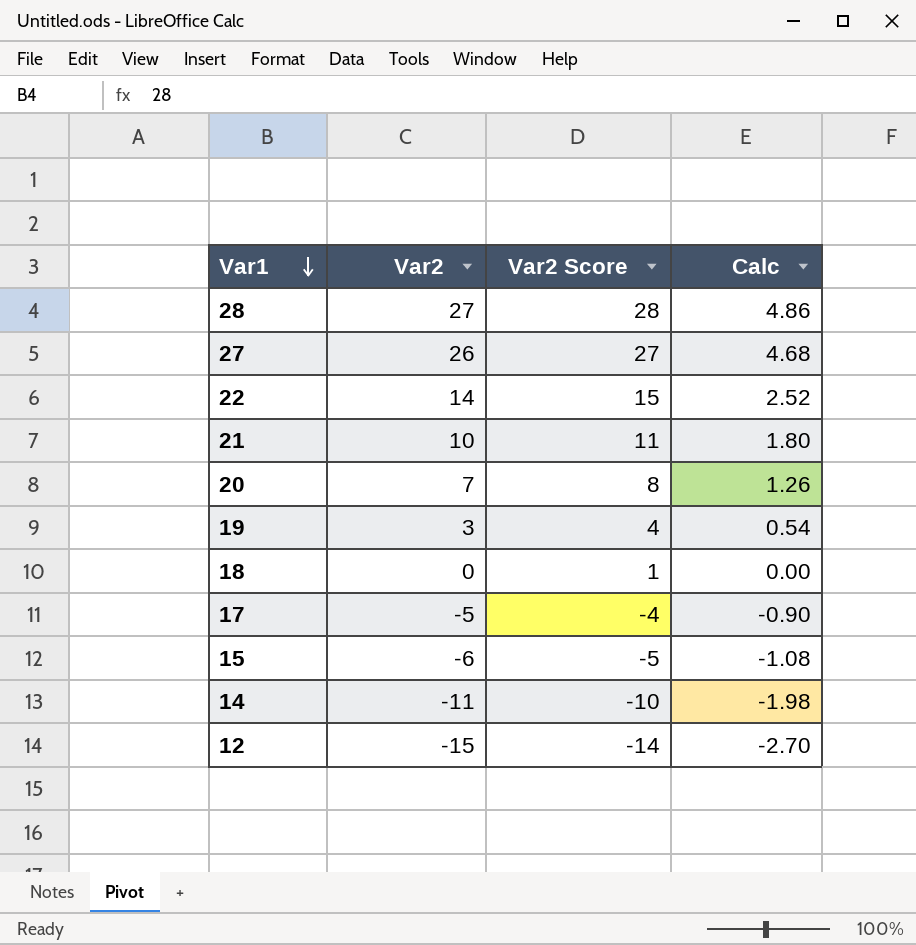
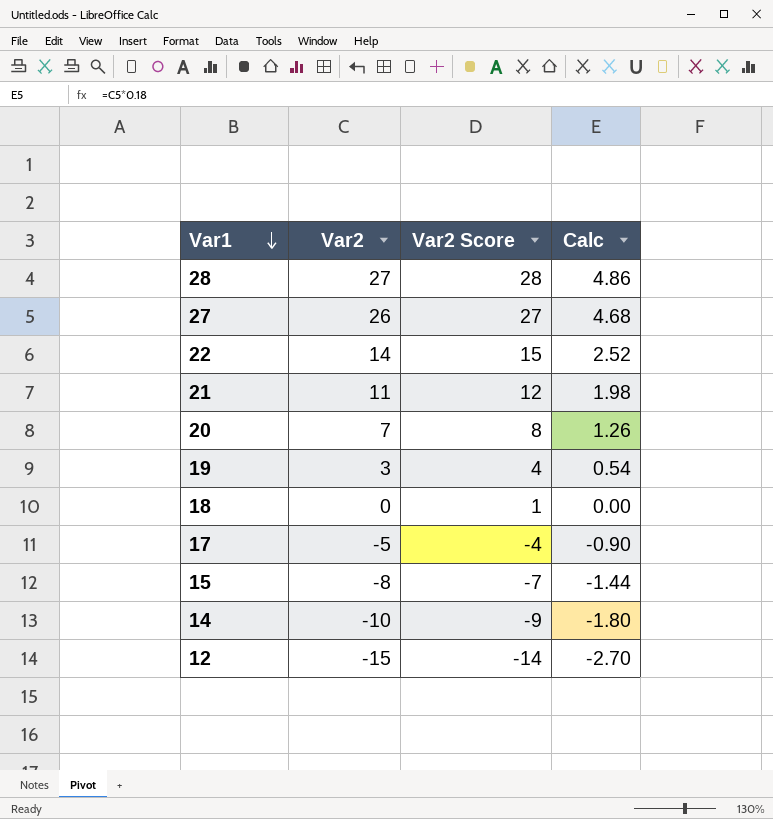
21 | Var2: 10 -> 11
21 | Var2 Score: 11 -> 12
21 | Calc: 1.80 -> 1.98
15 | Var2: -6 -> -8
15 | Var2 Score: -5 -> -7
15 | Calc: -1.08 -> -1.44
14 | Var2: -11 -> -10
14 | Var2 Score: -10 -> -9
14 | Calc: -1.98 -> -1.80

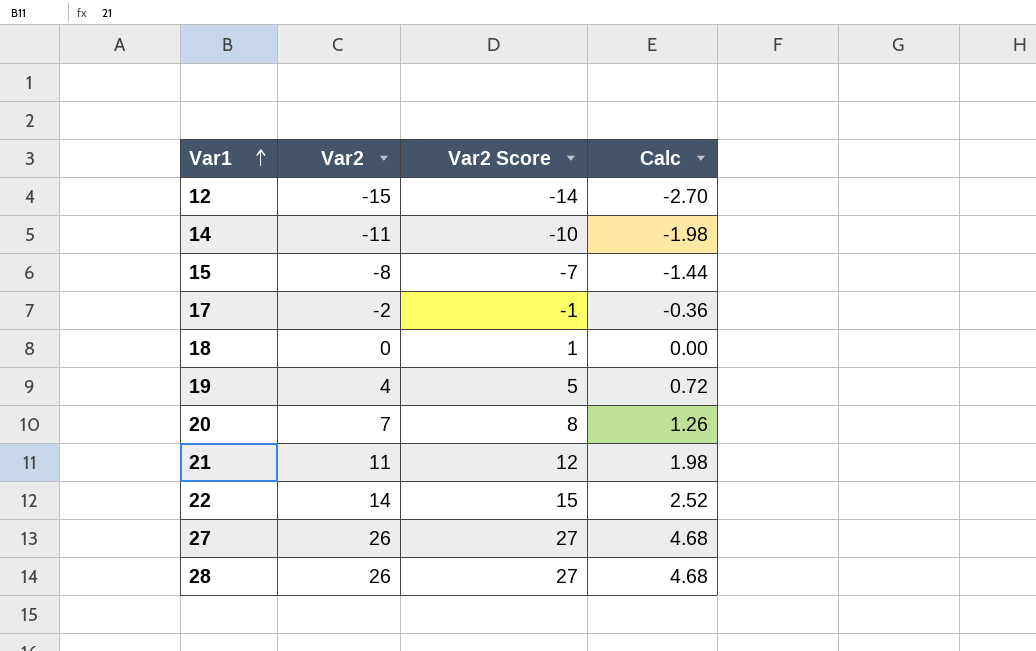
row order: Var1 descending -> Var1 ascending
14 | Var2: -10 -> -11
14 | Var2 Score: -9 -> -10
14 | Calc: -1.80 -> -1.98
17 | Var2: -5 -> -2
17 | Var2 Score: -4 -> -1
17 | Calc: -0.90 -> -0.36
19 | Var2: 3 -> 4
19 | Var2 Score: 4 -> 5
19 | Calc: 0.54 -> 0.72
28 | Var2: 27 -> 26
28 | Var2 Score: 28 -> 27
28 | Calc: 4.86 -> 4.68

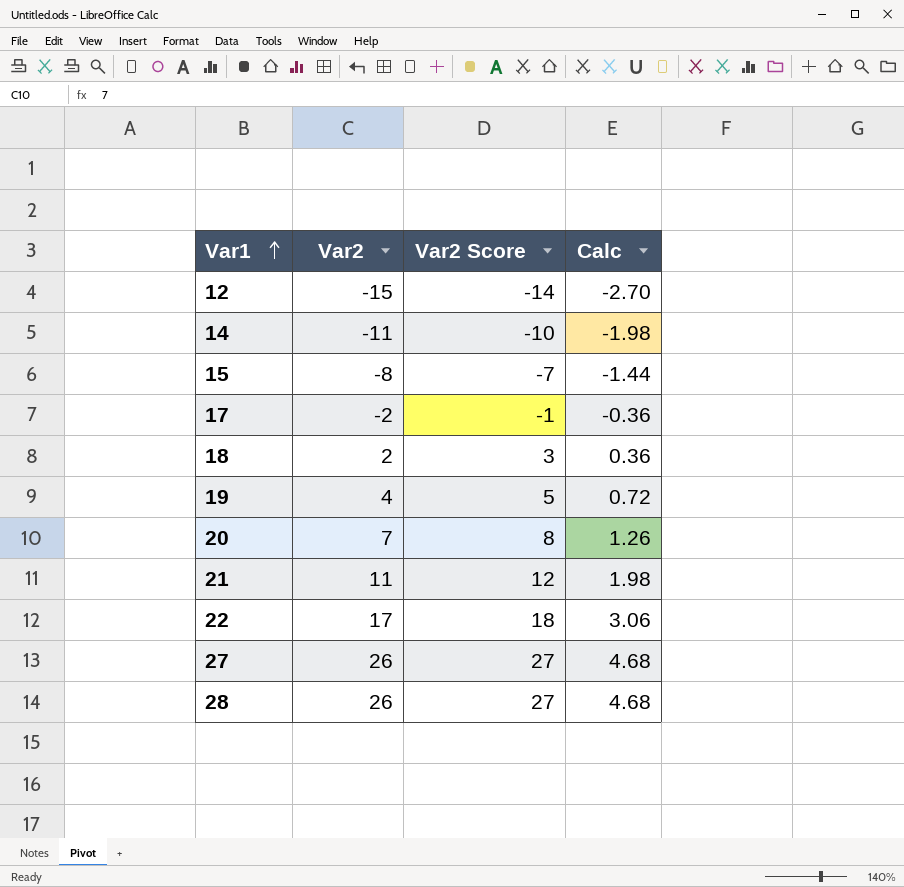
18 | Var2: 0 -> 2
18 | Var2 Score: 1 -> 3
18 | Calc: 0.00 -> 0.36
22 | Var2: 14 -> 17
22 | Var2 Score: 15 -> 18
22 | Calc: 2.52 -> 3.06

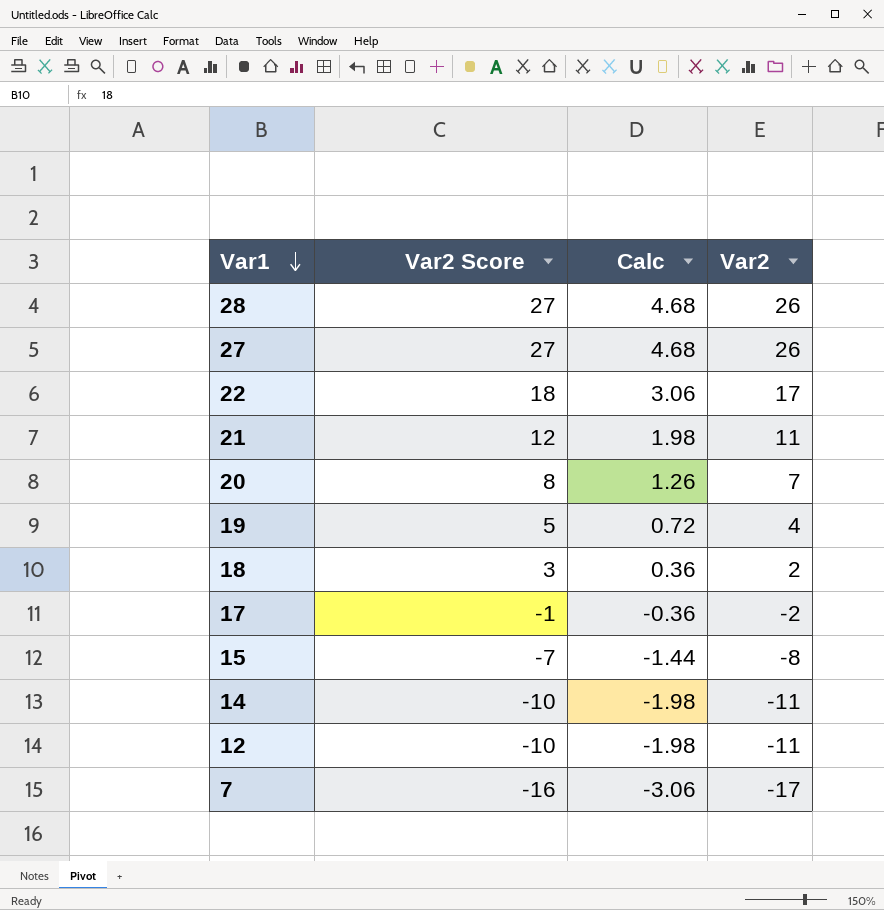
row order: Var1 ascending -> Var1 descending
column Var2 | position: 2 -> 4
12 | Var2 Score: -14 -> -10
12 | Calc: -2.70 -> -1.98
12 | Var2: -15 -> -11
row 7: none -> -16 | -3.06 | -17

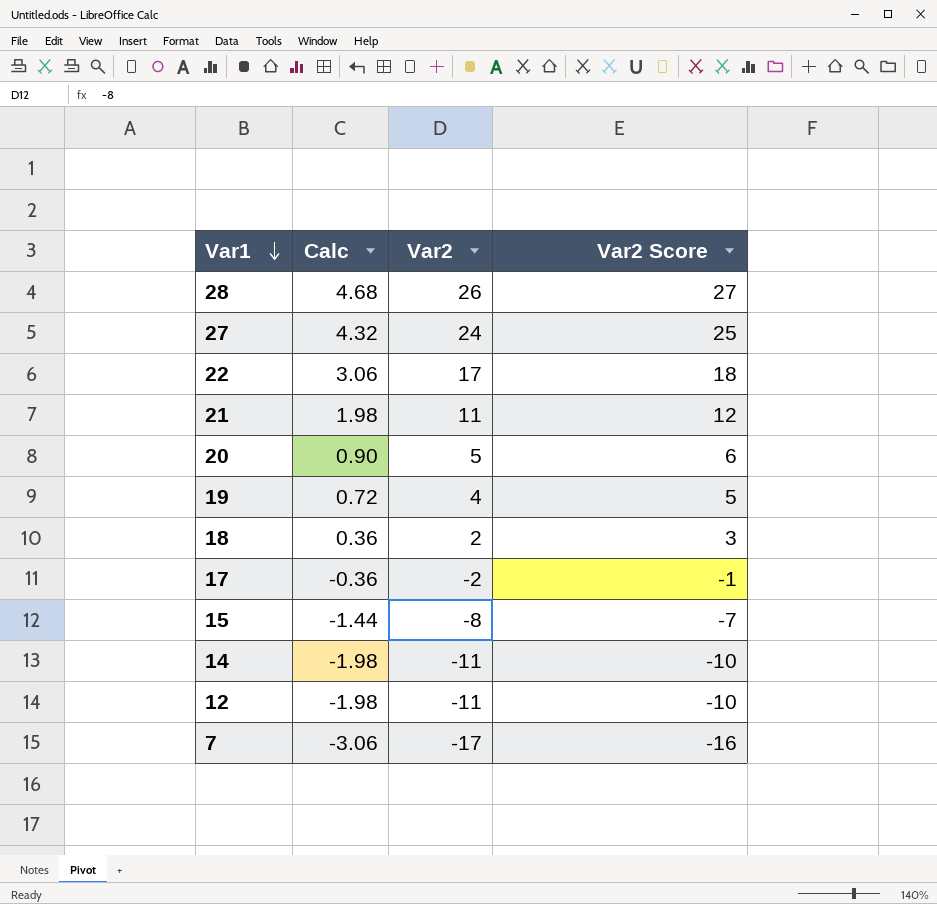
column Var2 Score | position: 2 -> 4
27 | Calc: 4.68 -> 4.32
27 | Var2: 26 -> 24
27 | Var2 Score: 27 -> 25
20 | Calc: 1.26 -> 0.90
20 | Var2: 7 -> 5
20 | Var2 Score: 8 -> 6

